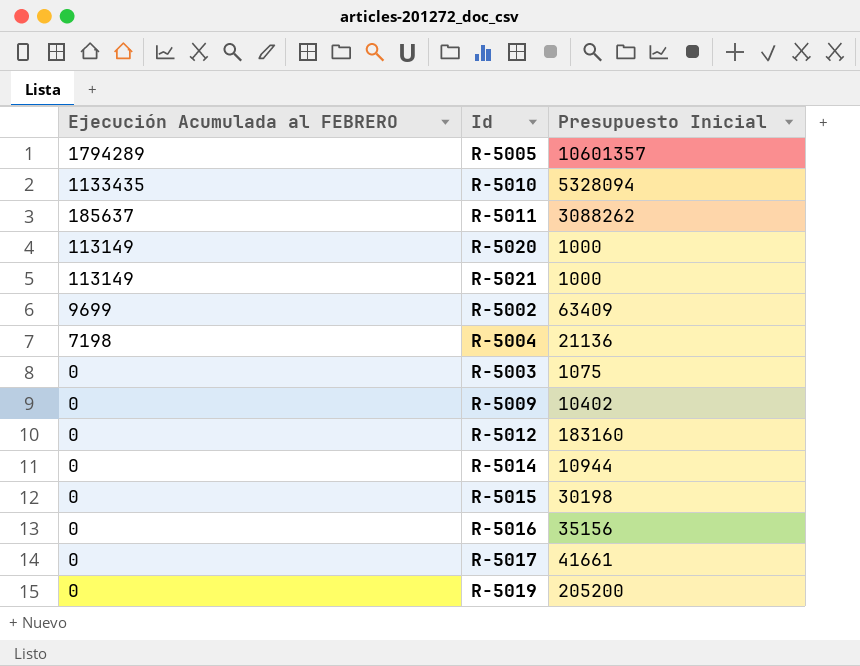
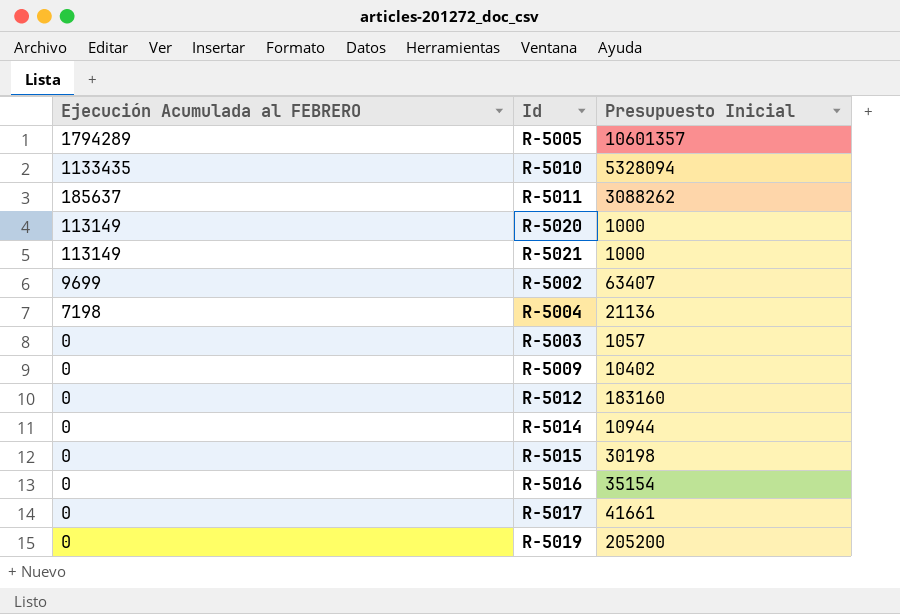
R-5002 | Presupuesto Inicial: 63409 -> 63407
R-5003 | Presupuesto Inicial: 1075 -> 1057
R-5016 | Presupuesto Inicial: 35156 -> 35154

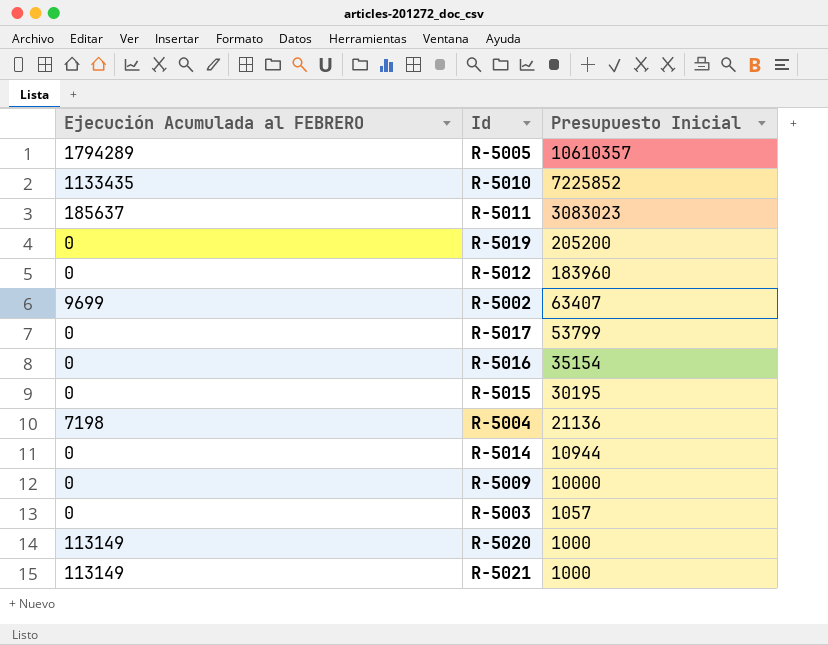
row order: Ejecución Acumulada al FEBRERO descending -> Presupuesto Inicial descending
R-5005 | Presupuesto Inicial: 10601357 -> 10610357
R-5010 | Presupuesto Inicial: 5328094 -> 7225852
R-5011 | Presupuesto Inicial: 3088262 -> 3083023
R-5012 | Presupuesto Inicial: 183160 -> 183960
R-5017 | Presupuesto Inicial: 41661 -> 53799
R-5015 | Presupuesto Inicial: 30198 -> 30195
R-5009 | Presupuesto Inicial: 10402 -> 10000

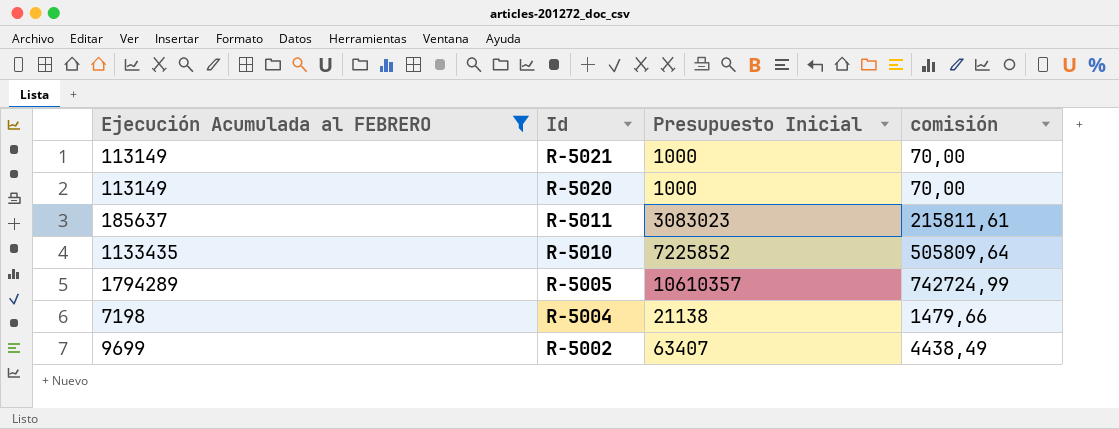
filter: none -> Ejecución Acumulada al FEBRERO != 0
row order: Presupuesto Inicial descending -> Id descending
column comisión | formula: none -> [Presupuesto Inicial] * 0,07
R-5004 | Presupuesto Inicial: 21136 -> 21138

